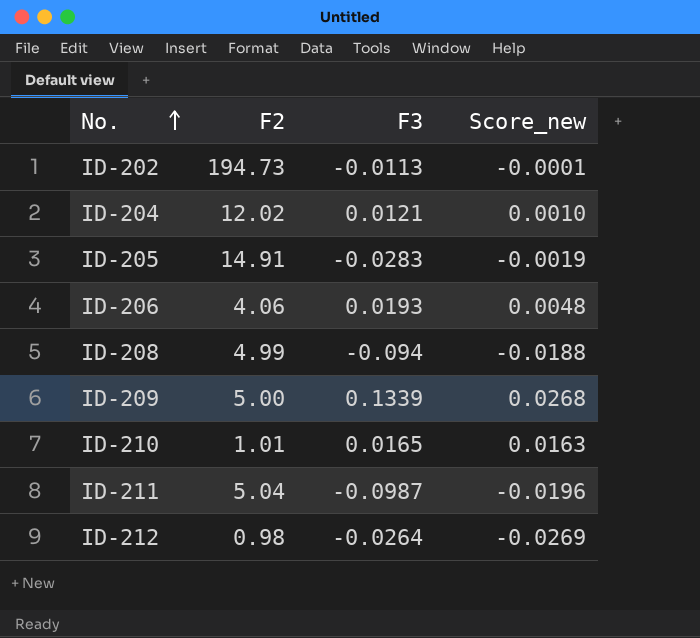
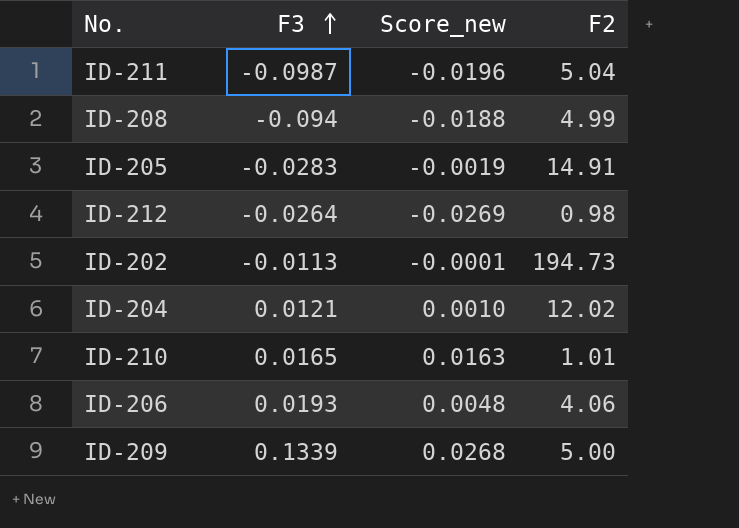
row order: No. ascending -> F3 ascending
column F2 | position: 2 -> 4

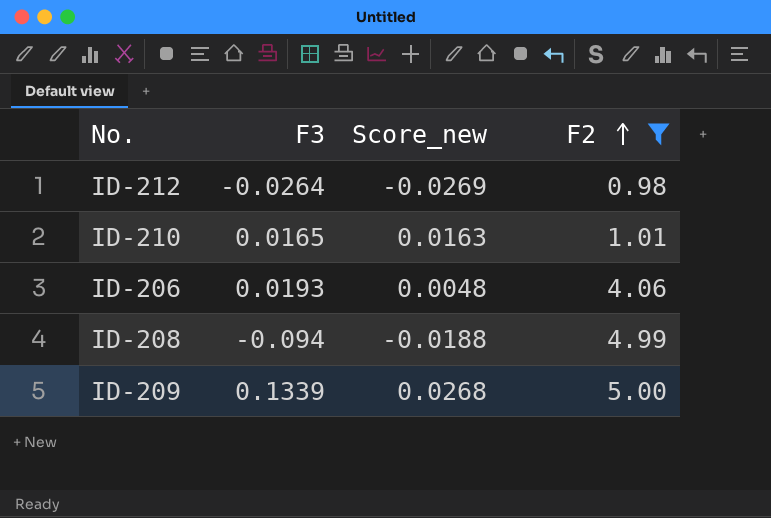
filter: none -> F2 <= 5.00
row order: F3 ascending -> F2 ascending

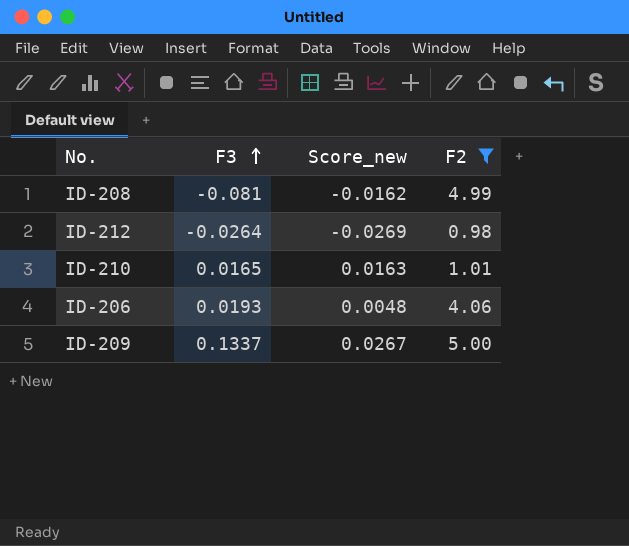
row order: F2 ascending -> F3 ascending
ID-208 | F3: -0.094 -> -0.081
ID-208 | Score_new: -0.0188 -> -0.0162
ID-209 | F3: 0.1339 -> 0.1337
ID-209 | Score_new: 0.0268 -> 0.0267

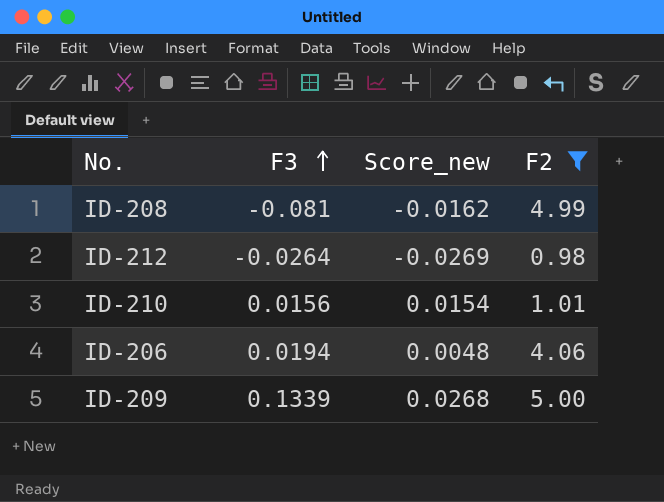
ID-210 | F3: 0.0165 -> 0.0156
ID-210 | Score_new: 0.0163 -> 0.0154
ID-206 | F3: 0.0193 -> 0.0194
ID-209 | F3: 0.1337 -> 0.1339
ID-209 | Score_new: 0.0267 -> 0.0268

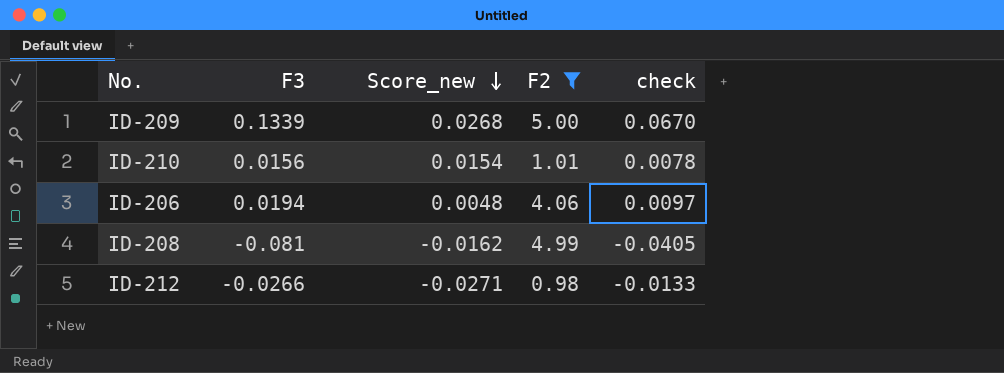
row order: F3 ascending -> Score_new descending
column check | formula: none -> [F3] * 0.5
ID-212 | F3: -0.0264 -> -0.0266
ID-212 | Score_new: -0.0269 -> -0.0271

